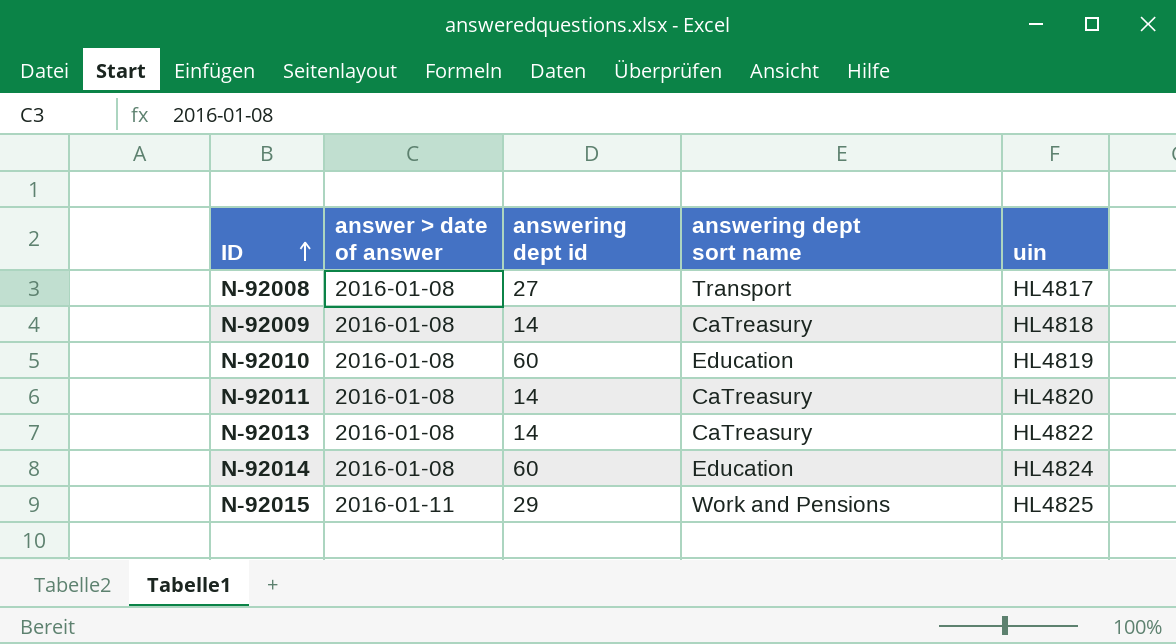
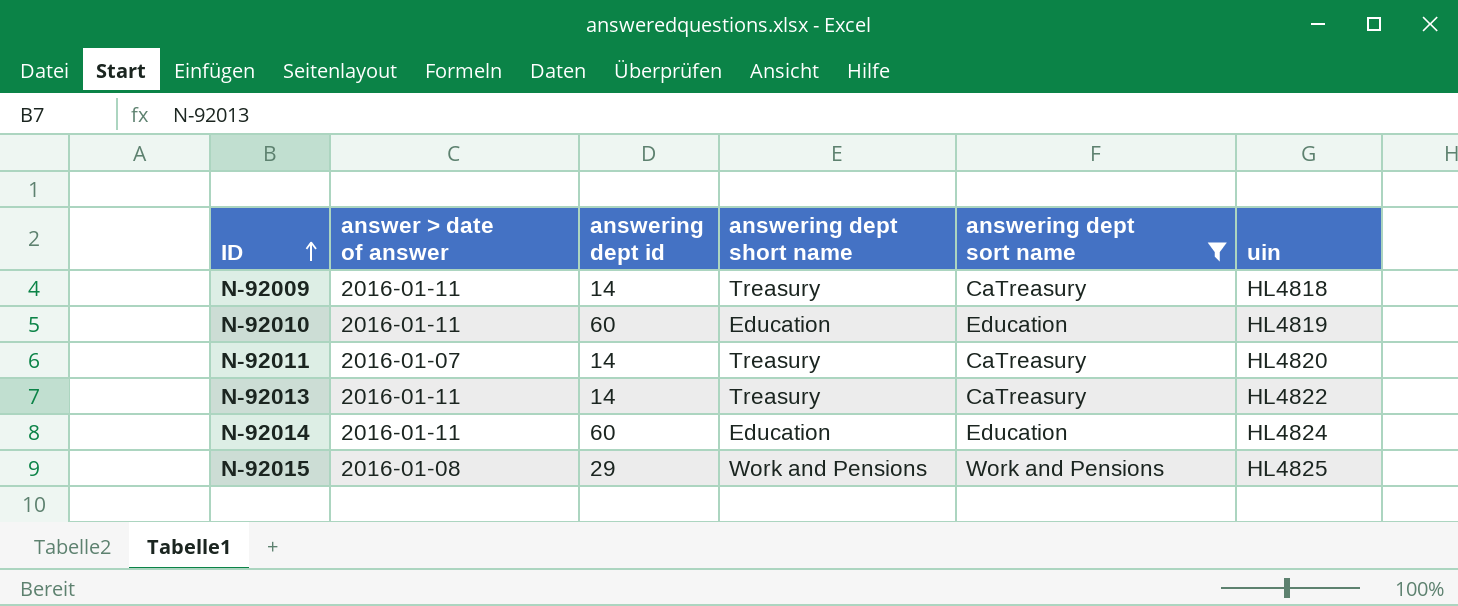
filter: none -> answering dept sort name != Transport
column answering dept short name | position: none -> 4
N-92009 | answer > date of answer: 2016-01-08 -> 2016-01-11
N-92010 | answer > date of answer: 2016-01-08 -> 2016-01-11
N-92011 | answer > date of answer: 2016-01-08 -> 2016-01-07
N-92013 | answer > date of answer: 2016-01-08 -> 2016-01-11
N-92014 | answer > date of answer: 2016-01-08 -> 2016-01-11
N-92015 | answer > date of answer: 2016-01-11 -> 2016-01-08

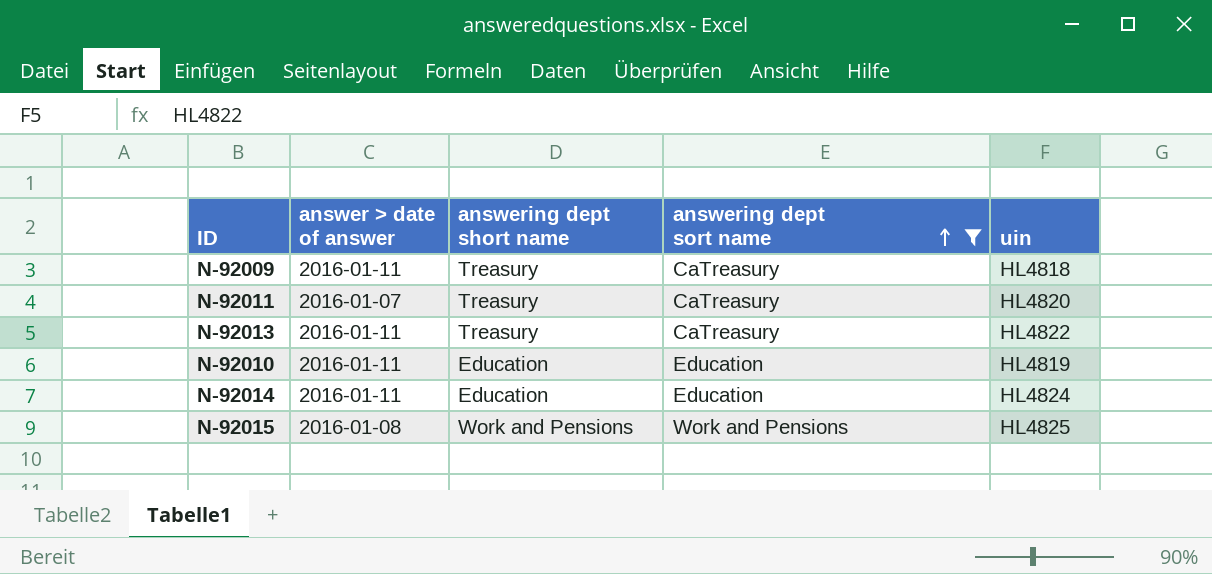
row order: ID ascending -> answering dept sort name ascending
column answering dept id | position: 3 -> none

